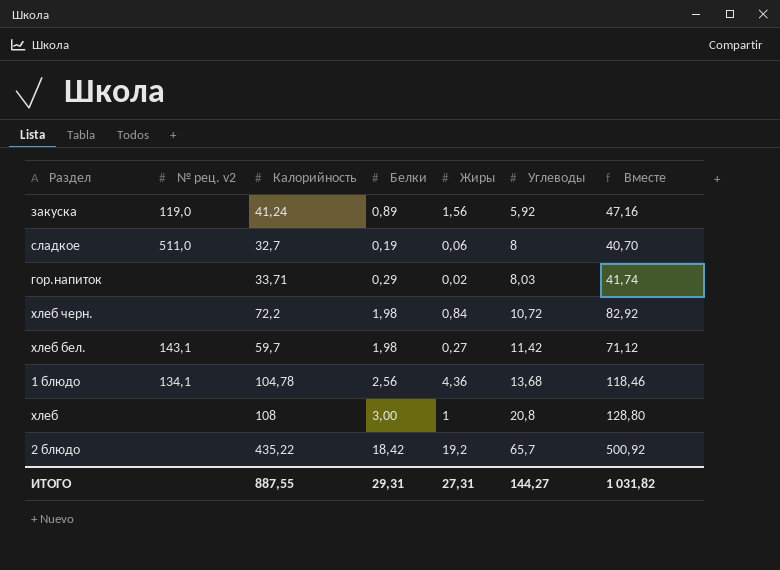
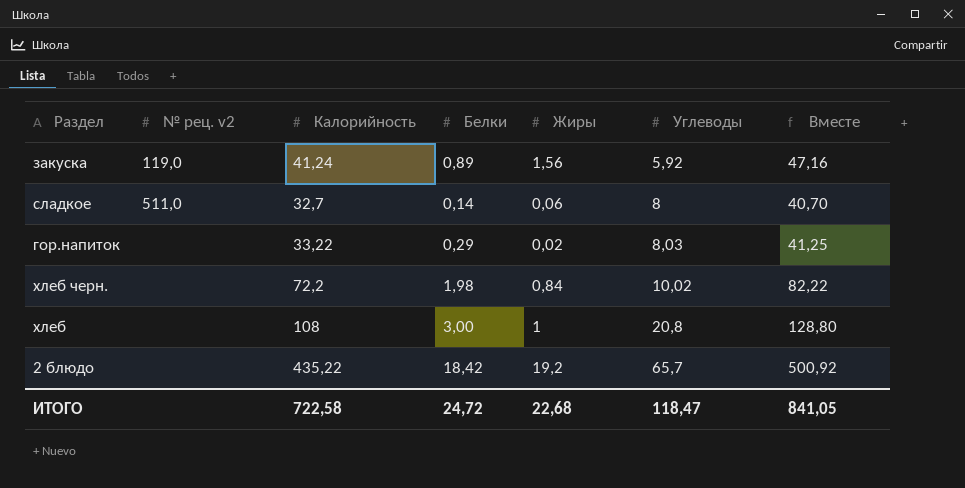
row хлеб бел.: 143,1 | 59,7 | 1,98 | 0,27 | 11,42 | 71,12 -> none
row 1 блюдо: 134,1 | 104,78 | 2,56 | 4,36 | 13,68 | 118,46 -> none
сладкое | Белки: 0,19 -> 0,14
гор.напиток | Калорийность: 33,71 -> 33,22
гор.напиток | Вместе: 41,74 -> 41,25
хлеб черн. | Углеводы: 10,72 -> 10,02
хлеб черн. | Вместе: 82,92 -> 82,22
ИТОГО | Калорийность: 887,55 -> 722,58
ИТОГО | Белки: 29,31 -> 24,72
ИТОГО | Жиры: 27,31 -> 22,68
ИТОГО | Углеводы: 144,27 -> 118,47
ИТОГО | Вместе: 1 031,82 -> 841,05

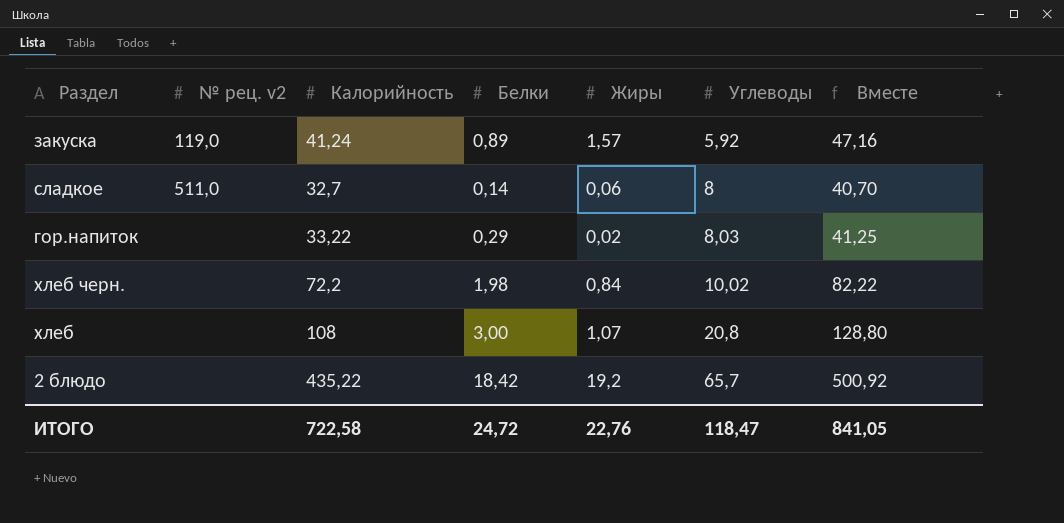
закуска | Жиры: 1,56 -> 1,57
хлеб | Жиры: 1 -> 1,07
ИТОГО | Жиры: 22,68 -> 22,76

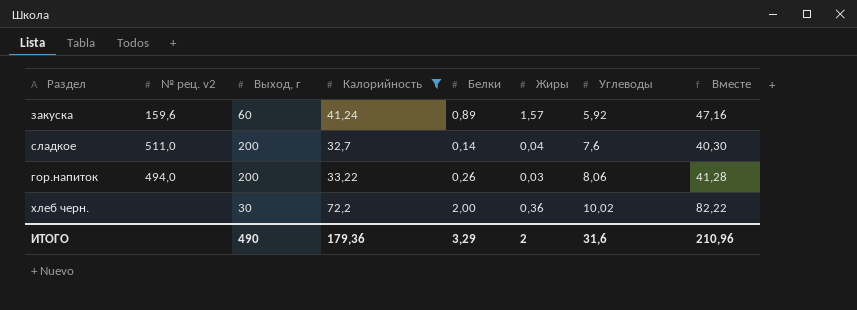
filter: none -> Калорийность <= 72,2
column Выход, г | position: none -> 3
закуска | № рец. v2: 119,0 -> 159,6
сладкое | Жиры: 0,06 -> 0,04
сладкое | Углеводы: 8 -> 7,6
сладкое | Вместе: 40,70 -> 40,30
гор.напиток | № рец. v2: none -> 494,0
гор.напиток | Белки: 0,29 -> 0,26
гор.напиток | Жиры: 0,02 -> 0,03
гор.напиток | Углеводы: 8,03 -> 8,06
гор.напиток | Вместе: 41,25 -> 41,28
хлеб черн. | Белки: 1,98 -> 2,00
хлеб черн. | Жиры: 0,84 -> 0,36
ИТОГО | Калорийность: 722,58 -> 179,36
ИТОГО | Белки: 24,72 -> 3,29
ИТОГО | Жиры: 22,76 -> 2
ИТОГО | Углеводы: 118,47 -> 31,6
ИТОГО | Вместе: 841,05 -> 210,96

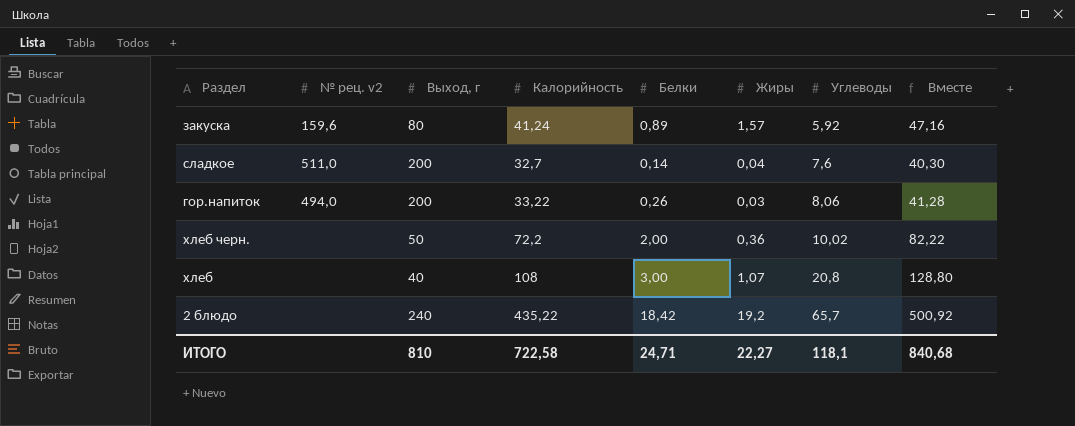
filter: Калорийность <= 72,2 -> none
закуска | Выход, г: 60 -> 80
хлеб черн. | Выход, г: 30 -> 50
ИТОГО | Выход, г: 490 -> 810
ИТОГО | Калорийность: 179,36 -> 722,58
ИТОГО | Белки: 3,29 -> 24,71
ИТОГО | Жиры: 2 -> 22,27
ИТОГО | Углеводы: 31,6 -> 118,1
ИТОГО | Вместе: 210,96 -> 840,68

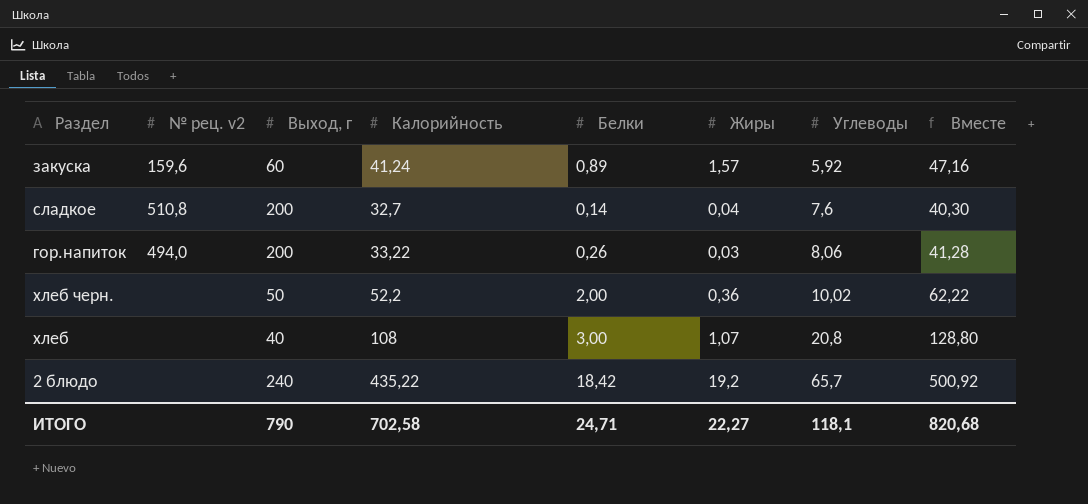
закуска | Выход, г: 80 -> 60
сладкое | № рец. v2: 511,0 -> 510,8
хлеб черн. | Калорийность: 72,2 -> 52,2
хлеб черн. | Вместе: 82,22 -> 62,22
ИТОГО | Выход, г: 810 -> 790
ИТОГО | Калорийность: 722,58 -> 702,58
ИТОГО | Вместе: 840,68 -> 820,68

